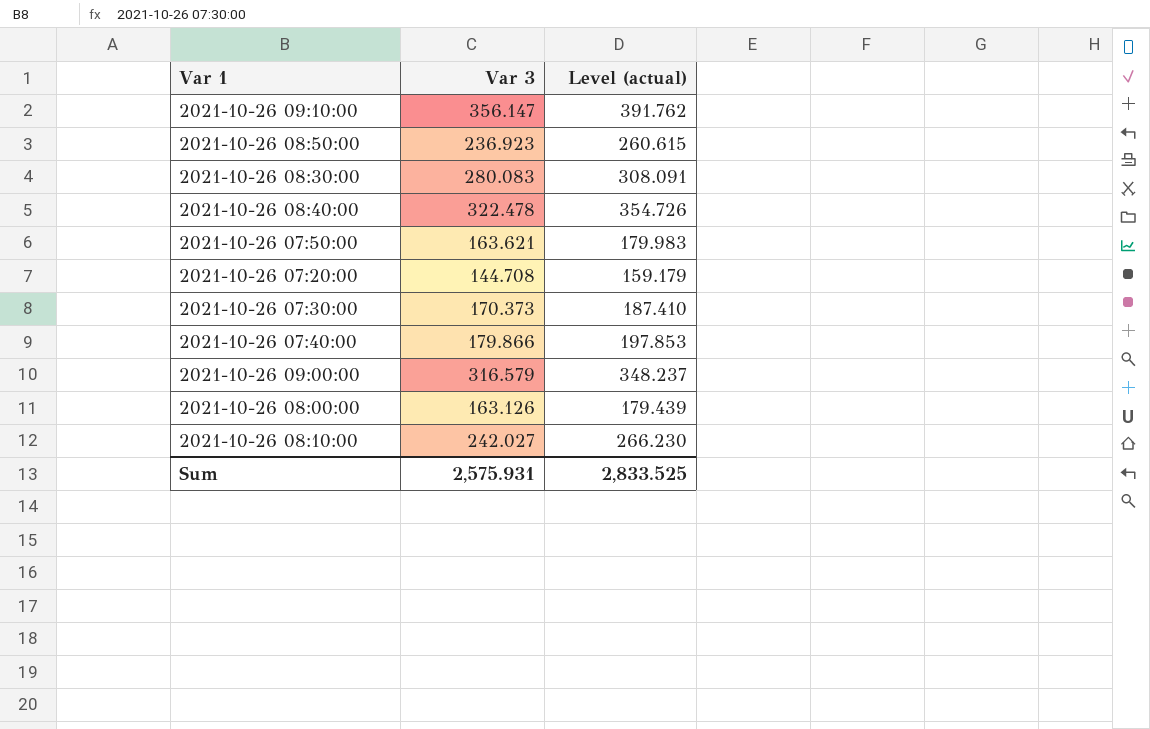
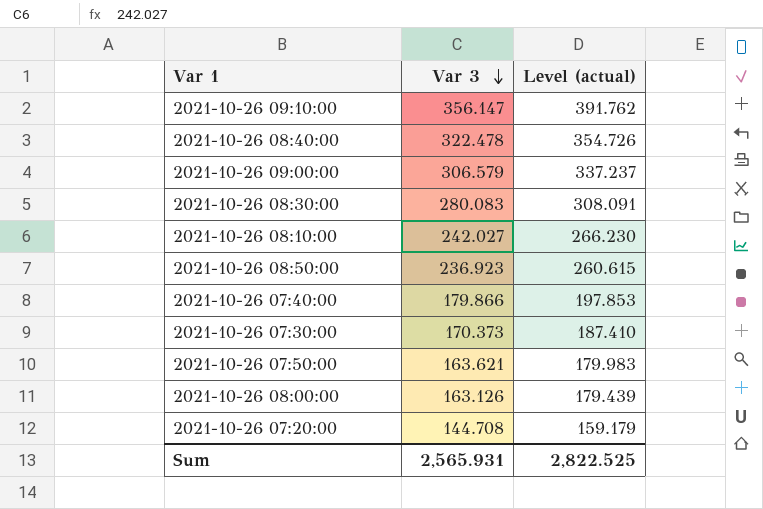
row order: none -> Var 3 descending
2021-10-26 09:00:00 | Var 3: 316.579 -> 306.579
2021-10-26 09:00:00 | Level (actual): 348.237 -> 337.237
Sum | Var 3: 2,575.931 -> 2,565.931
Sum | Level (actual): 2,833.525 -> 2,822.525

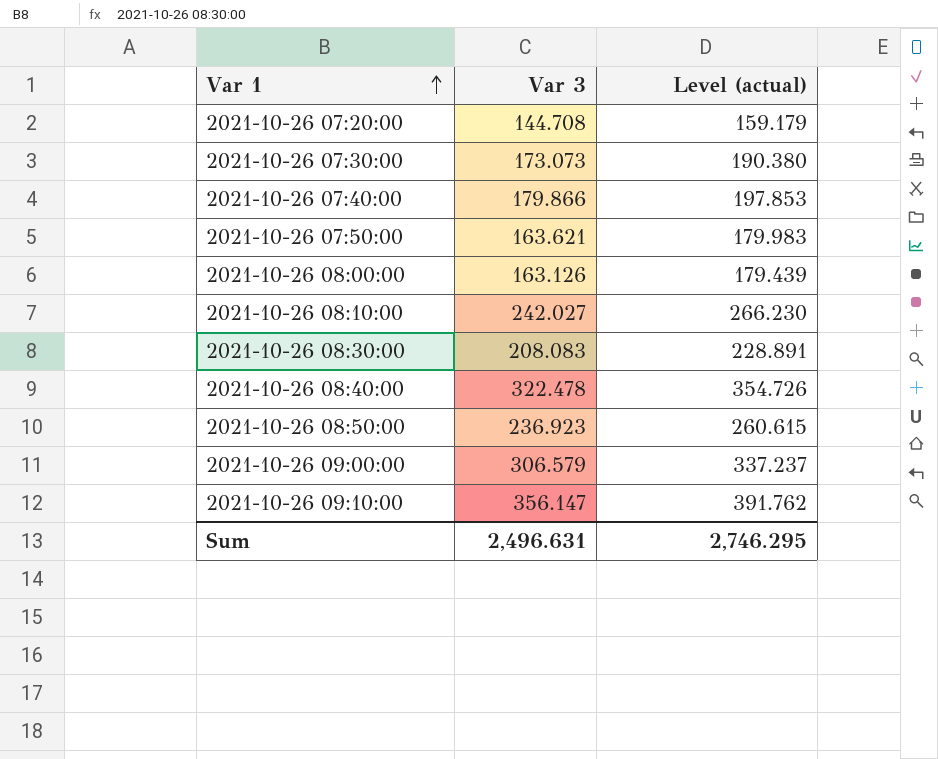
row order: Var 3 descending -> Var 1 ascending
2021-10-26 07:30:00 | Var 3: 170.373 -> 173.073
2021-10-26 07:30:00 | Level (actual): 187.410 -> 190.380
2021-10-26 08:30:00 | Var 3: 280.083 -> 208.083
2021-10-26 08:30:00 | Level (actual): 308.091 -> 228.891
Sum | Var 3: 2,565.931 -> 2,496.631
Sum | Level (actual): 2,822.525 -> 2,746.295

